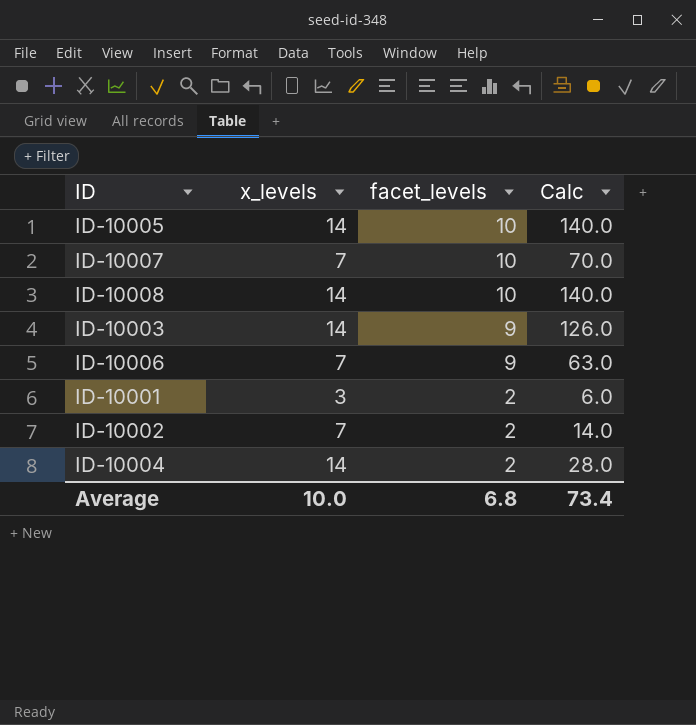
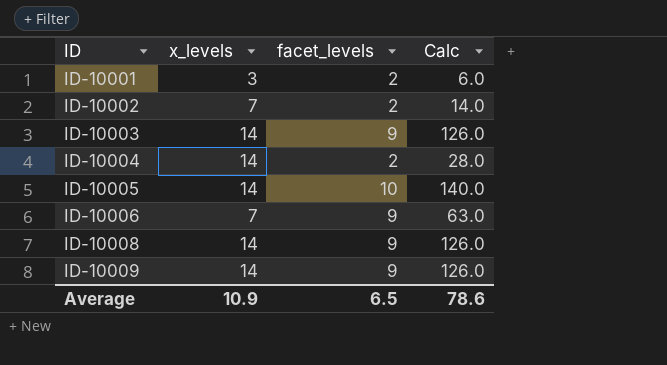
row order: facet_levels descending -> ID ascending
row ID-10007: 7 | 10 | 70.0 -> none
ID-10008 | facet_levels: 10 -> 9
ID-10008 | Calc: 140.0 -> 126.0
row ID-10009: none -> 14 | 9 | 126.0
Average | x_levels: 10.0 -> 10.9
Average | facet_levels: 6.8 -> 6.5
Average | Calc: 73.4 -> 78.6

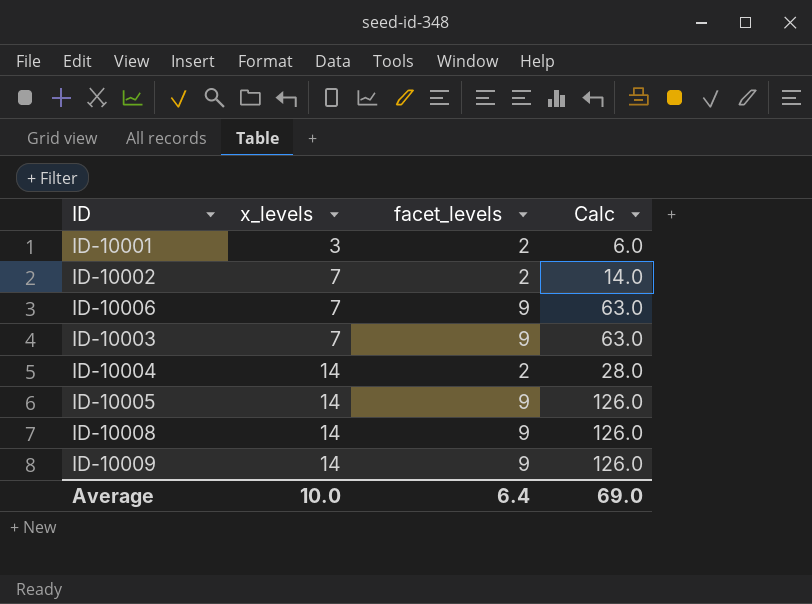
row order: ID ascending -> x_levels ascending
ID-10003 | x_levels: 14 -> 7
ID-10003 | Calc: 126.0 -> 63.0
ID-10005 | facet_levels: 10 -> 9
ID-10005 | Calc: 140.0 -> 126.0
Average | x_levels: 10.9 -> 10.0
Average | facet_levels: 6.5 -> 6.4
Average | Calc: 78.6 -> 69.0

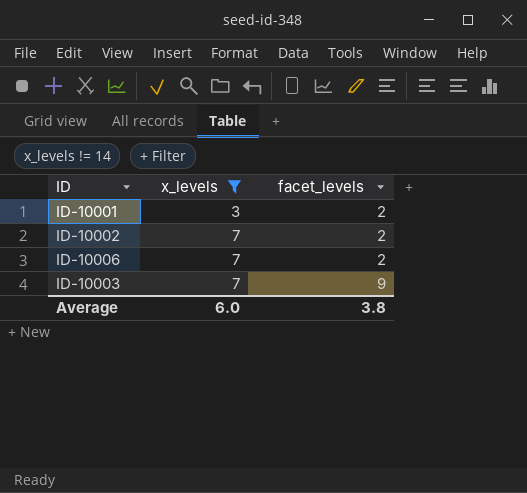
filter: none -> x_levels != 14
column Calc | formula: [x_levels] * [facet_levels] -> none
ID-10006 | facet_levels: 9 -> 2
Average | x_levels: 10.0 -> 6.0
Average | facet_levels: 6.4 -> 3.8

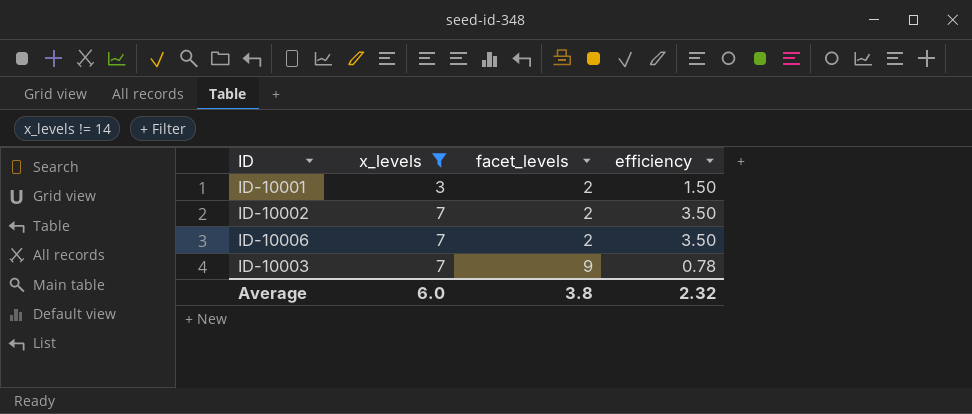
column efficiency | formula: none -> [x_levels] / [facet_levels]

